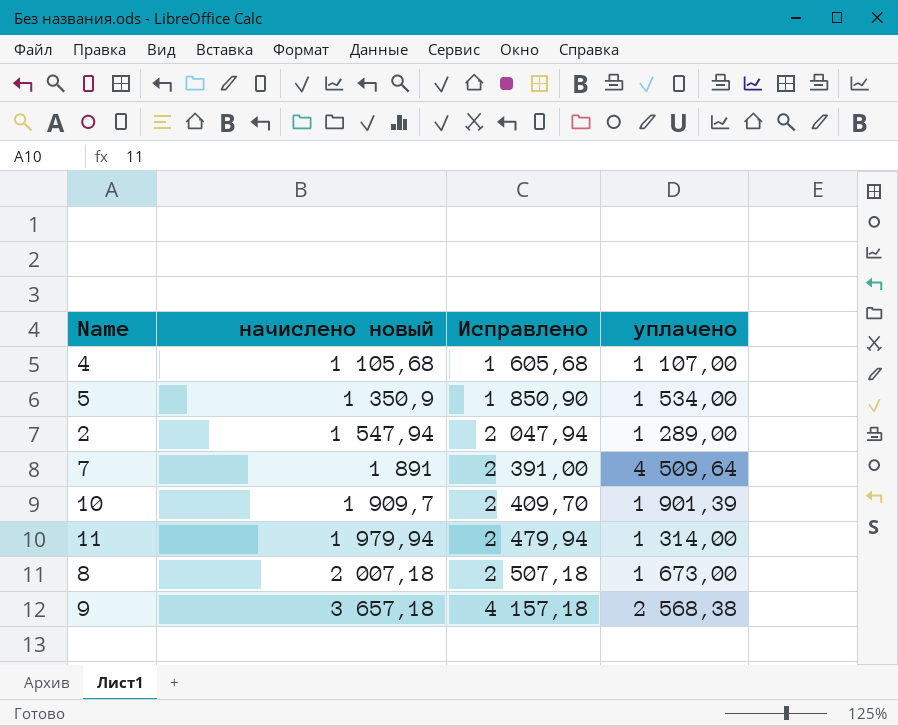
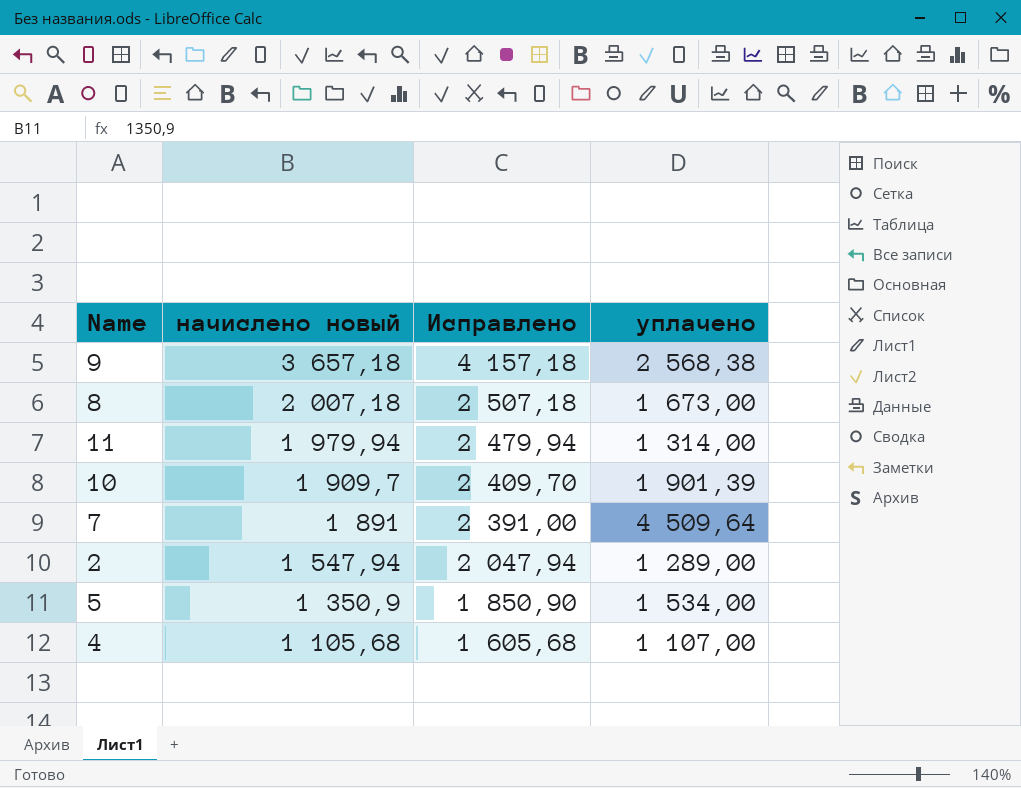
row order: начислено новый ascending -> начислено новый descending

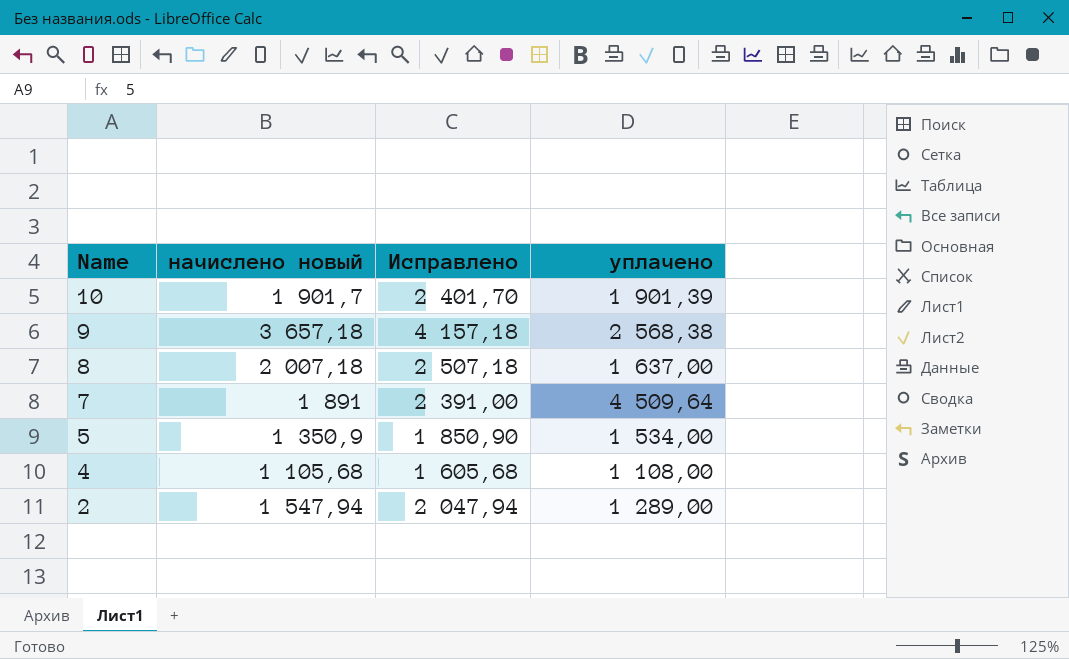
row order: начислено новый descending -> Name descending
row 11: 1 979,94 | 2 479,94 | 1 314,00 -> none
10 | начислено новый: 1 909,7 -> 1 901,7
10 | Исправлено: 2 409,70 -> 2 401,70
8 | уплачено: 1 673,00 -> 1 637,00
4 | уплачено: 1 107,00 -> 1 108,00

